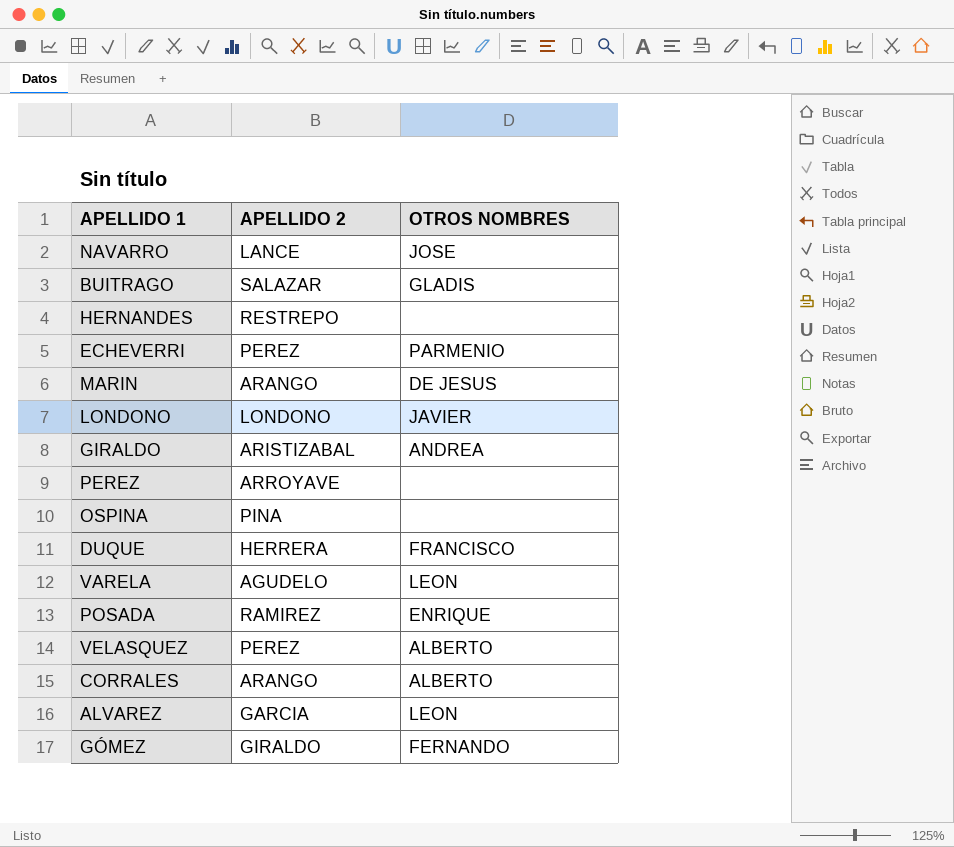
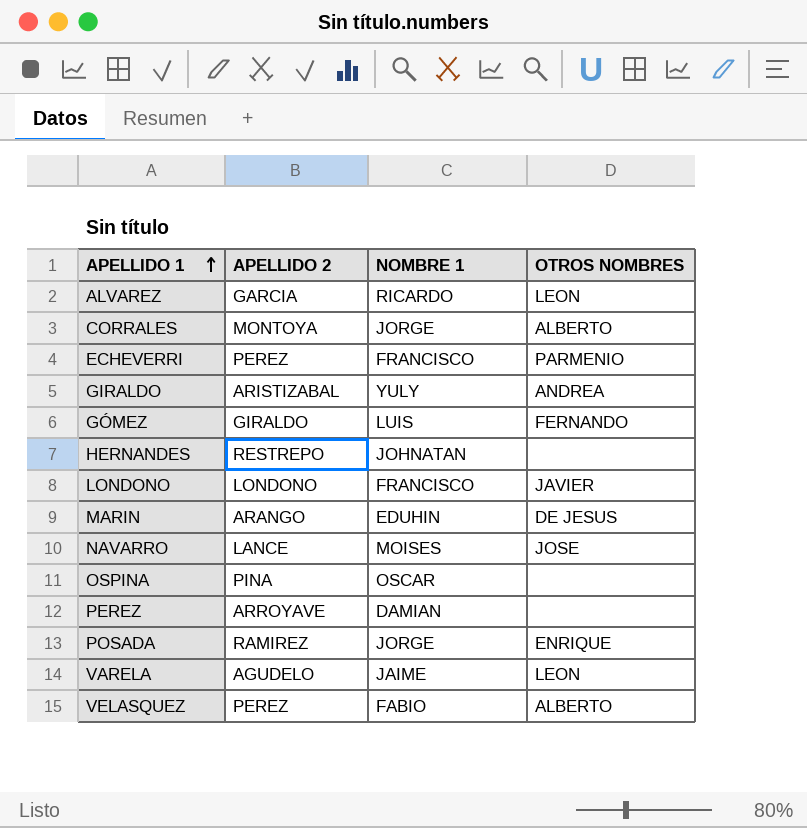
row order: none -> APELLIDO 1 ascending
column NOMBRE 1 | position: none -> 3
row BUITRAGO: SALAZAR | GLADIS -> none
row DUQUE: HERRERA | FRANCISCO -> none
CORRALES | APELLIDO 2: ARANGO -> MONTOYA

